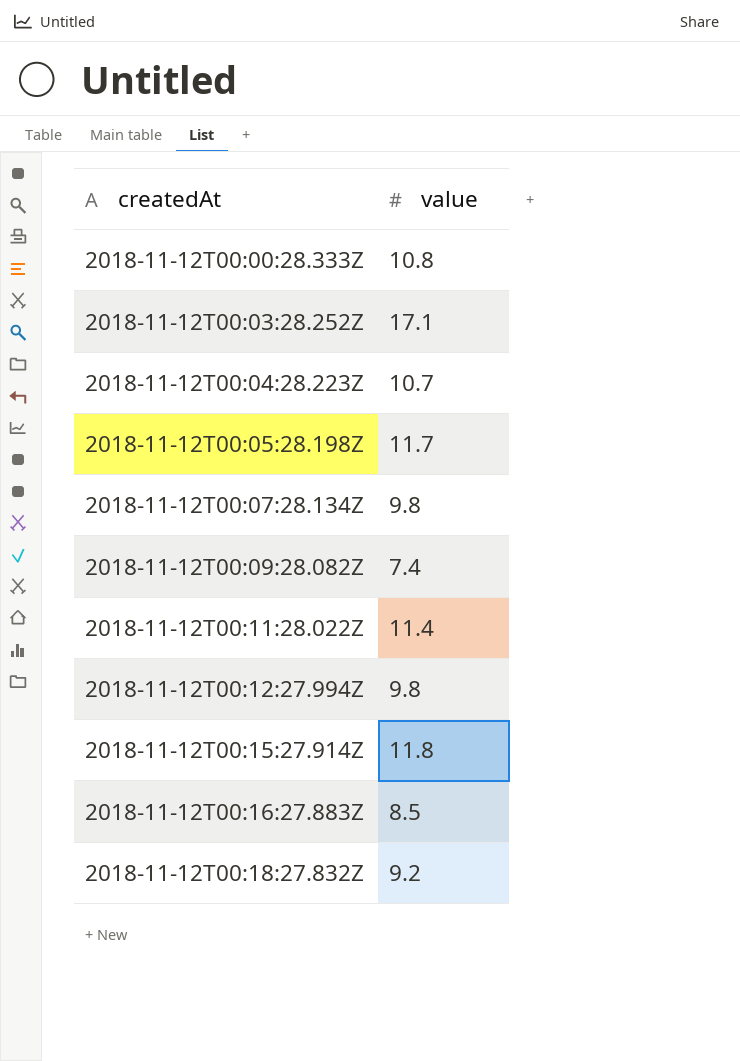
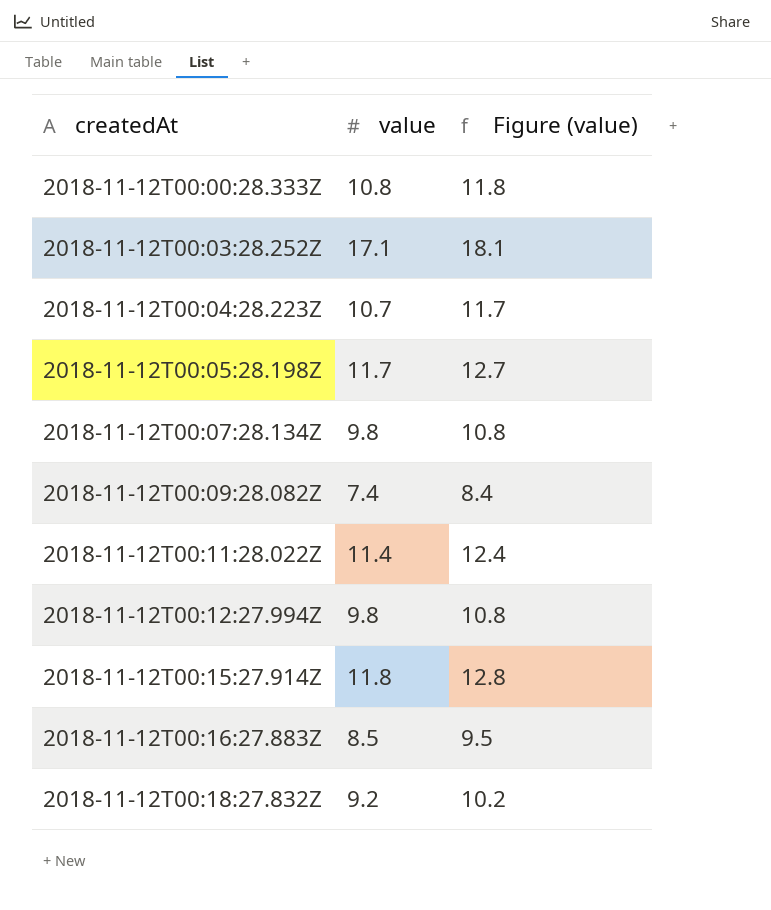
column Figure (value) | formula: none -> [value] + 1

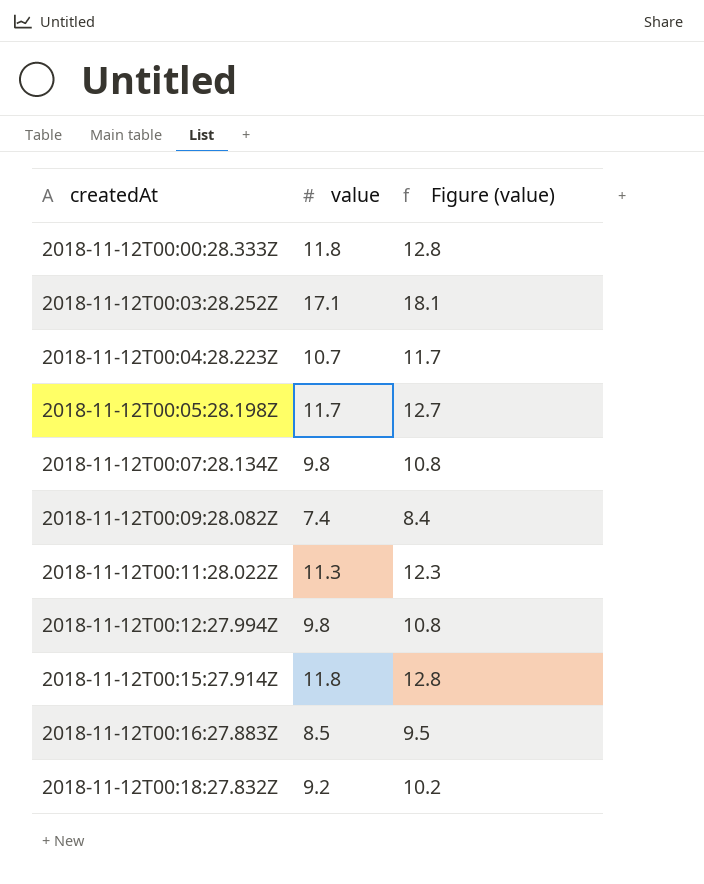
2018-11-12T00:00:28.333Z | value: 10.8 -> 11.8
2018-11-12T00:00:28.333Z | Figure (value): 11.8 -> 12.8
2018-11-12T00:11:28.022Z | value: 11.4 -> 11.3
2018-11-12T00:11:28.022Z | Figure (value): 12.4 -> 12.3

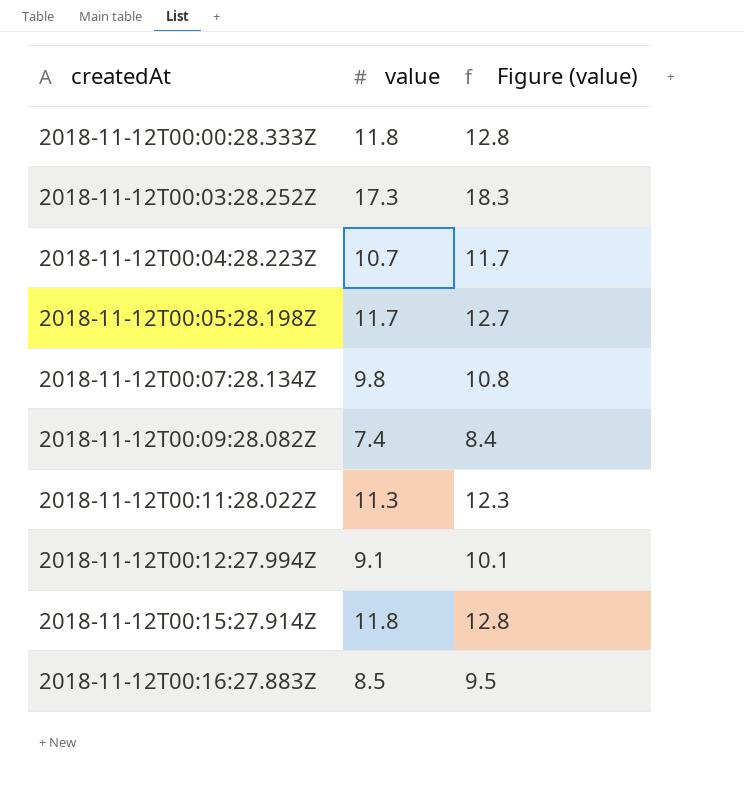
row 2018-11-12T00:18:27.832Z: 9.2 | 10.2 -> none
2018-11-12T00:03:28.252Z | value: 17.1 -> 17.3
2018-11-12T00:03:28.252Z | Figure (value): 18.1 -> 18.3
2018-11-12T00:12:27.994Z | value: 9.8 -> 9.1
2018-11-12T00:12:27.994Z | Figure (value): 10.8 -> 10.1

